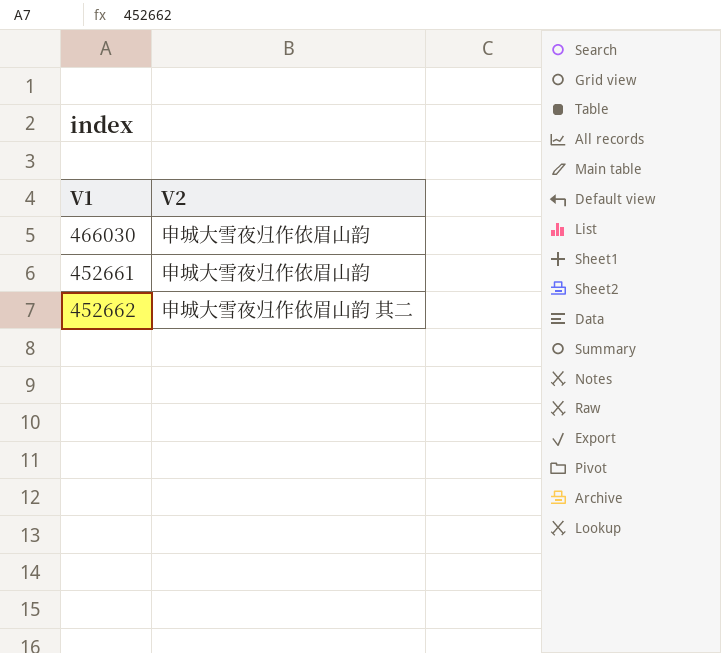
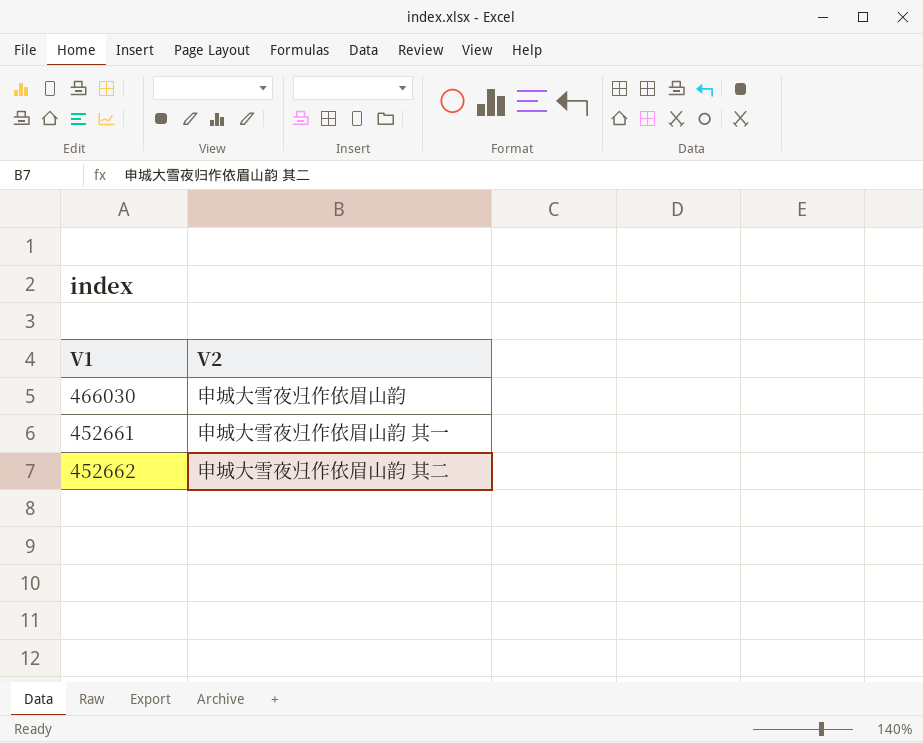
452661 | V2: 申城大雪夜归作依眉山韵 -> 申城大雪夜归作依眉山韵 其一

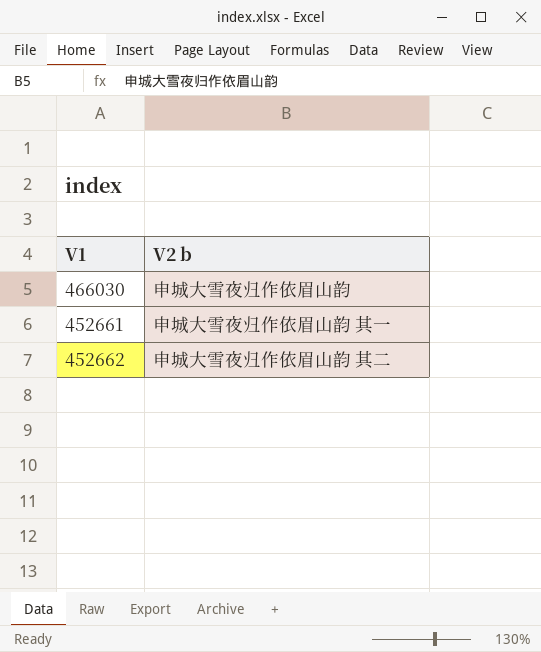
column name: V2 -> V2 b

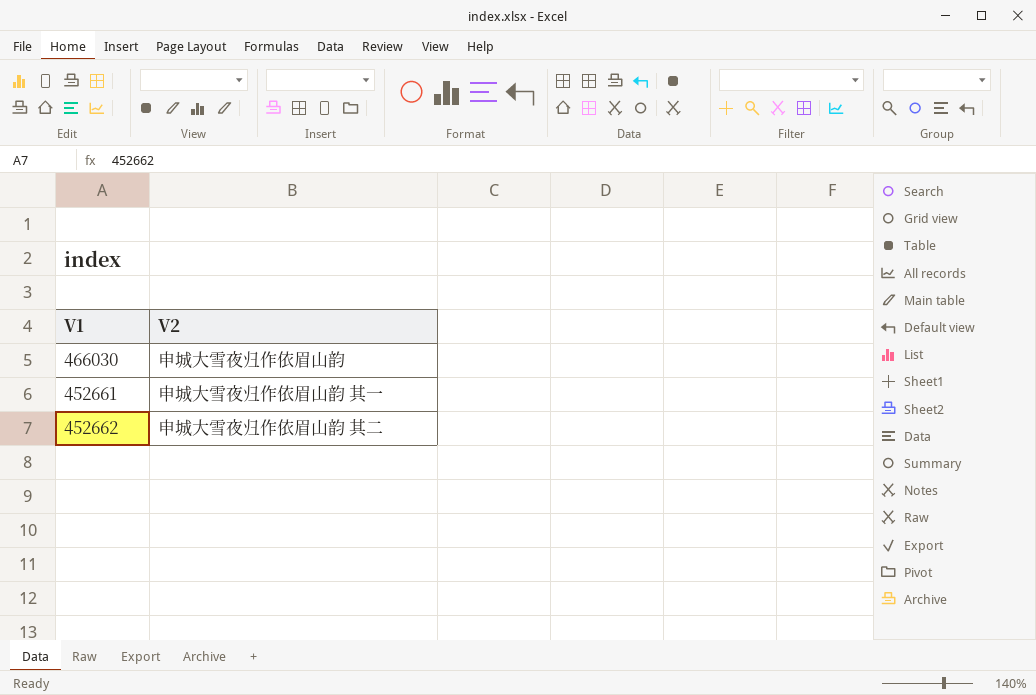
column name: V2 b -> V2

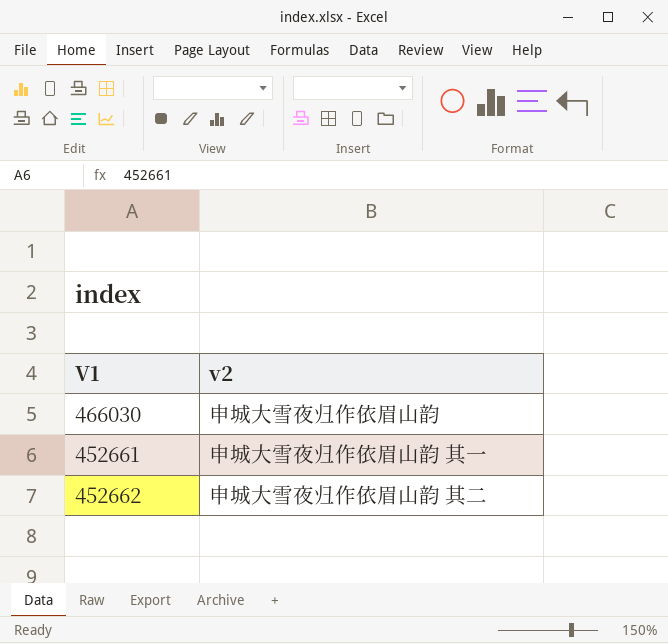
column name: V2 -> v2

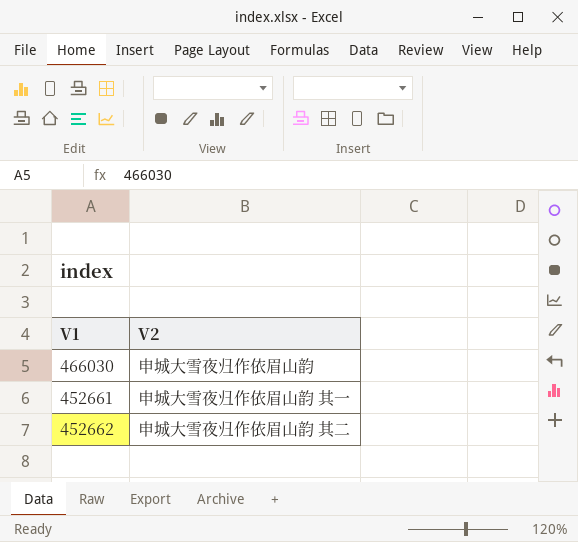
column name: v2 -> V2

